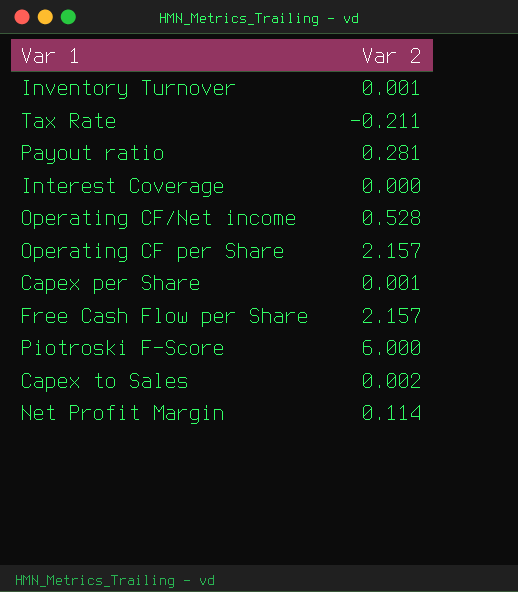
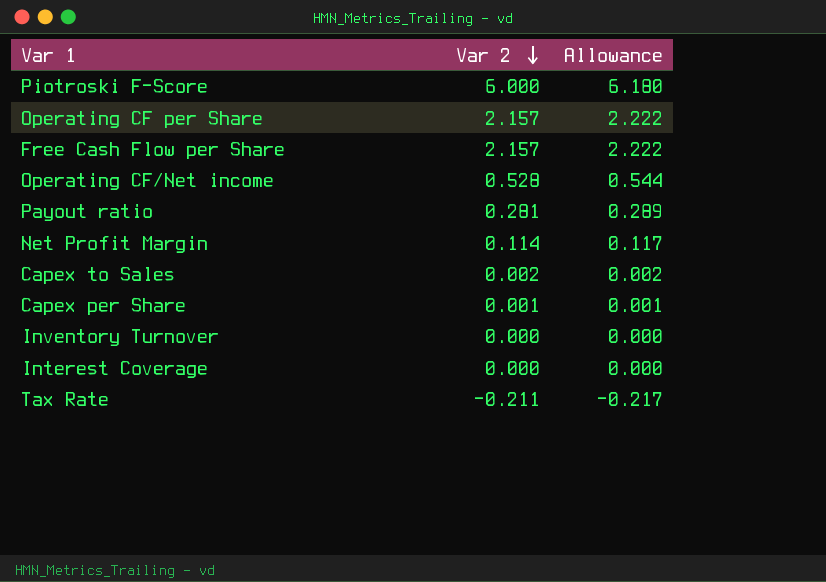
row order: none -> Var 2 descending
column Allowance | formula: none -> [Var 2] * 1.03
Inventory Turnover | Var 2: 0.001 -> 0.000

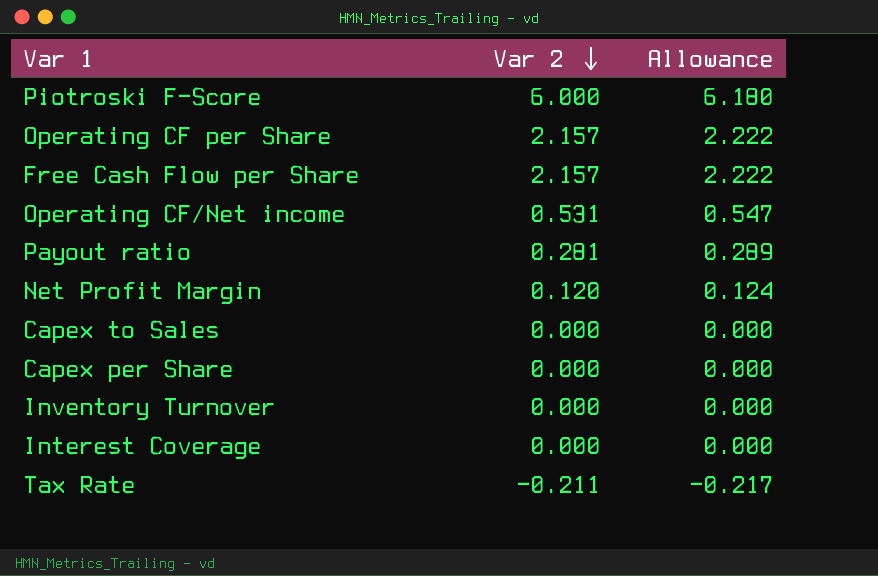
Operating CF/Net income | Var 2: 0.528 -> 0.531
Operating CF/Net income | Allowance: 0.544 -> 0.547
Net Profit Margin | Var 2: 0.114 -> 0.120
Net Profit Margin | Allowance: 0.117 -> 0.124
Capex to Sales | Var 2: 0.002 -> 0.000
Capex to Sales | Allowance: 0.002 -> 0.000
Capex per Share | Var 2: 0.001 -> 0.000
Capex per Share | Allowance: 0.001 -> 0.000

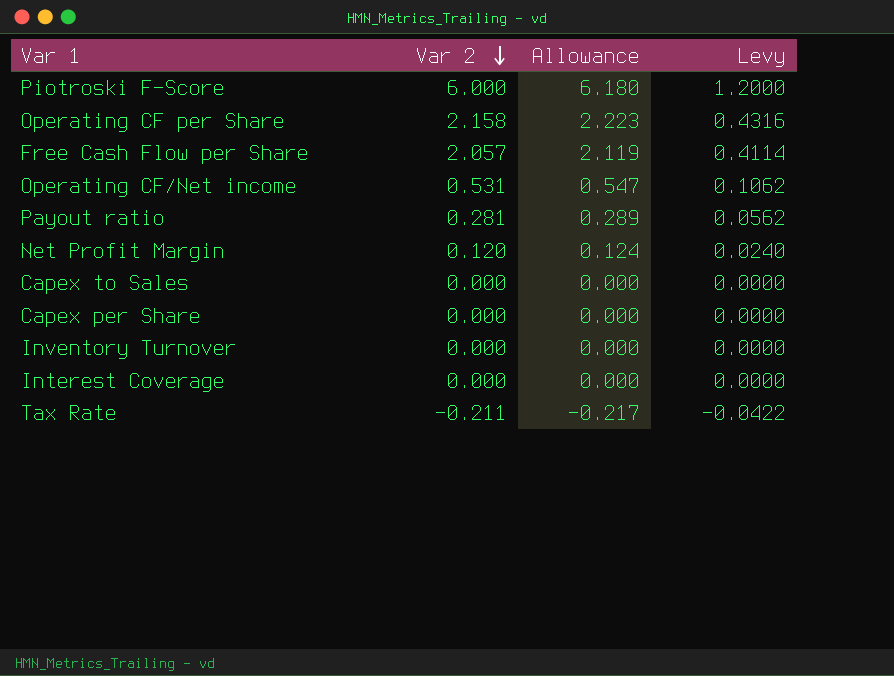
column Levy | formula: none -> [Var 2] * 0.2
Operating CF per Share | Var 2: 2.157 -> 2.158
Operating CF per Share | Allowance: 2.222 -> 2.223
Free Cash Flow per Share | Var 2: 2.157 -> 2.057
Free Cash Flow per Share | Allowance: 2.222 -> 2.119

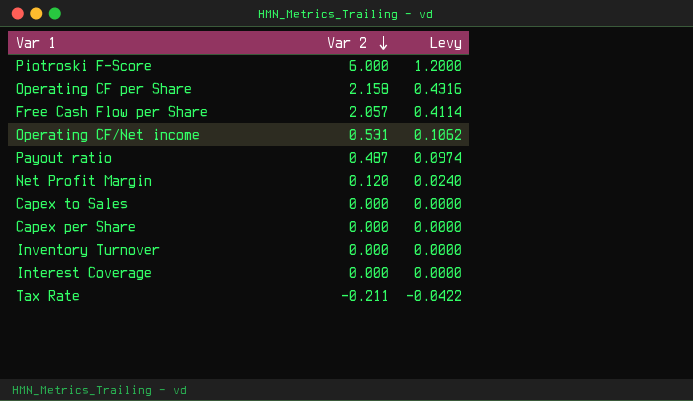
column Allowance | formula: [Var 2] * 1.03 -> none
Payout ratio | Var 2: 0.281 -> 0.487
Payout ratio | Levy: 0.0562 -> 0.0974

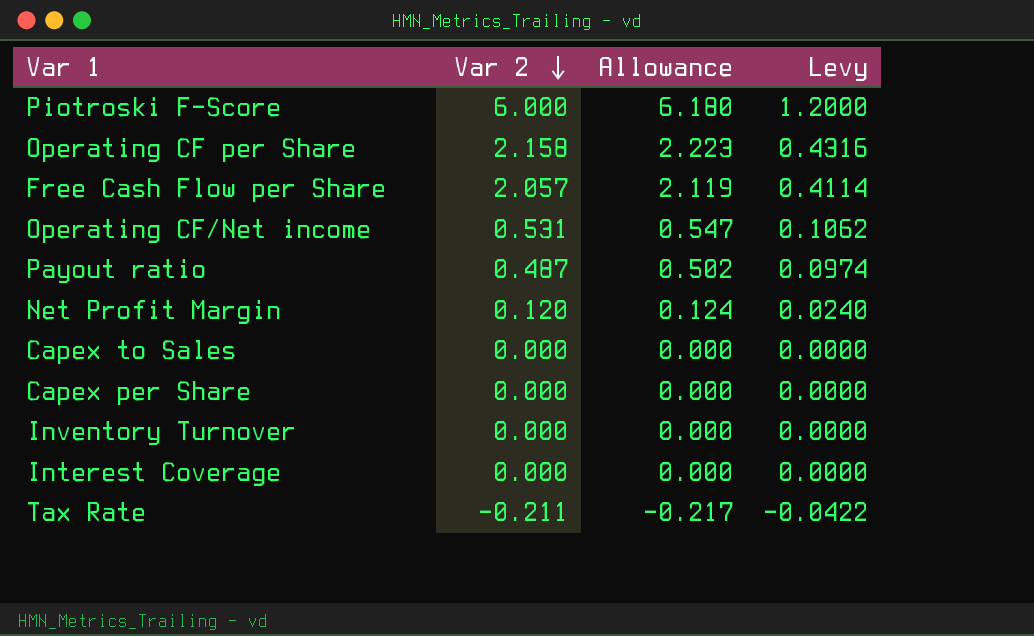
column Allowance | formula: none -> [Var 2] * 1.03

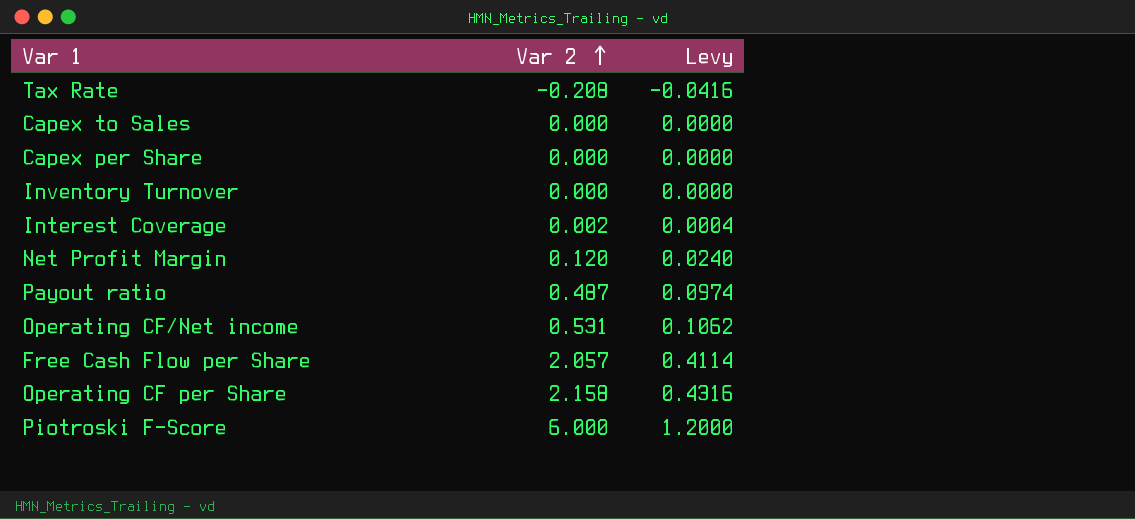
row order: Var 2 descending -> Var 2 ascending
column Allowance | formula: [Var 2] * 1.03 -> none
Tax Rate | Var 2: -0.211 -> -0.208
Tax Rate | Levy: -0.0422 -> -0.0416
Interest Coverage | Var 2: 0.000 -> 0.002
Interest Coverage | Levy: 0.0000 -> 0.0004

